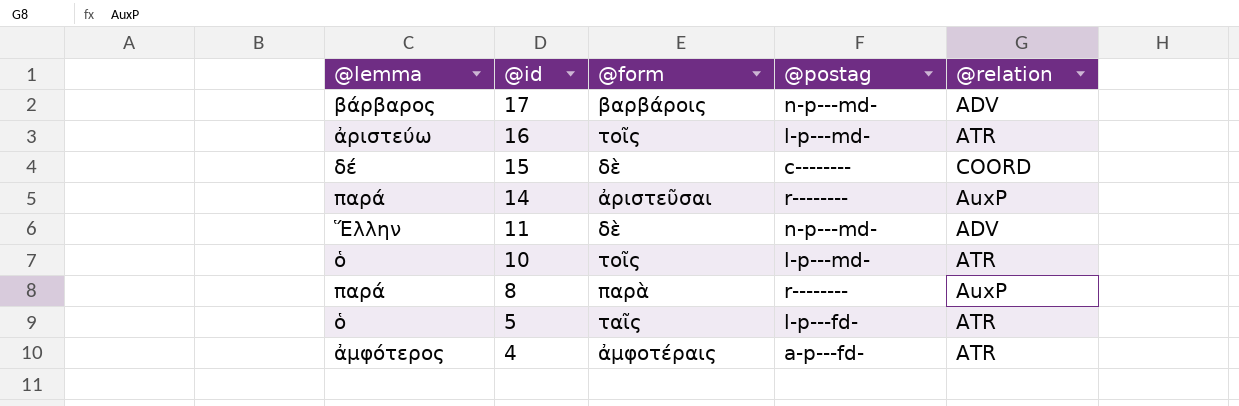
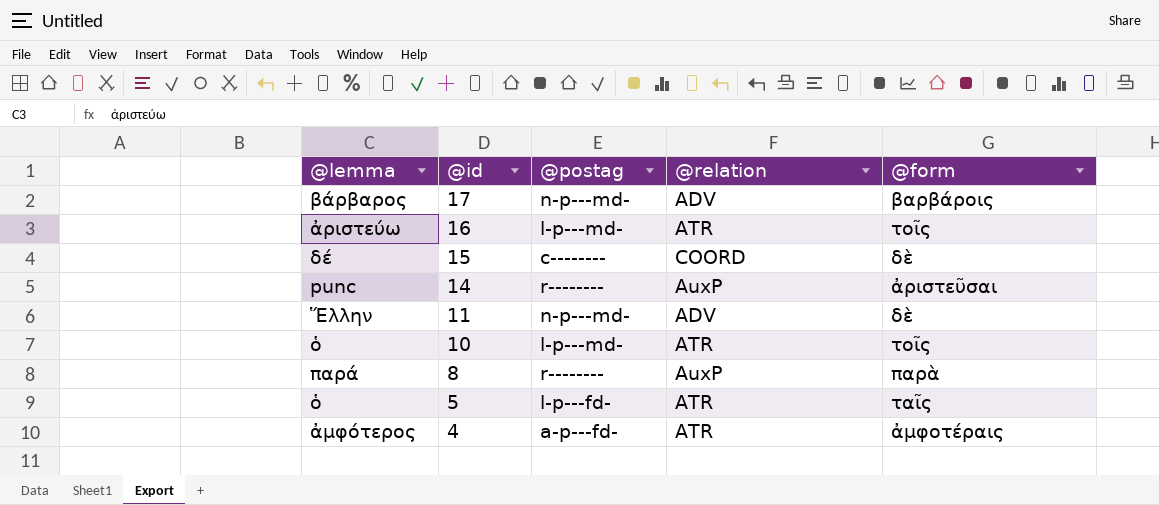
column @form | position: 3 -> 5
14 | @lemma: παρά -> punc

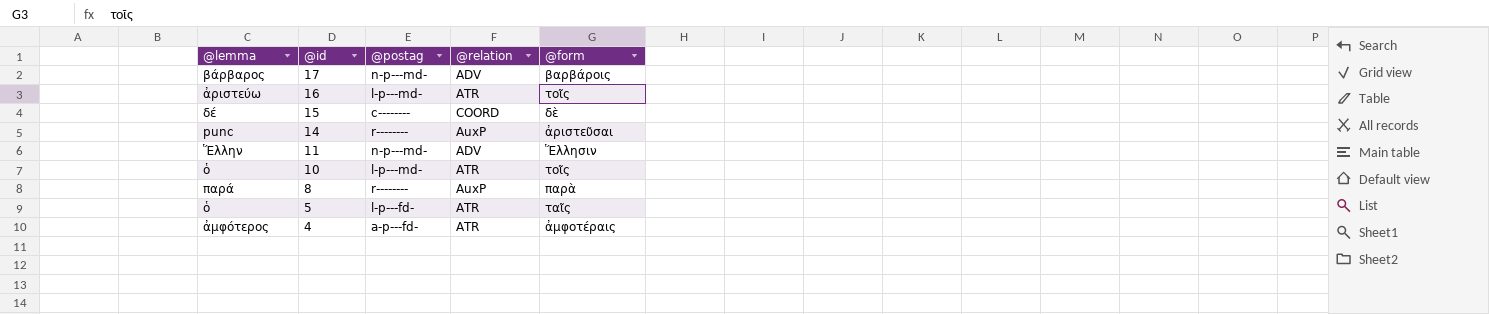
11 | @form: δὲ -> Ἕλλησιν

